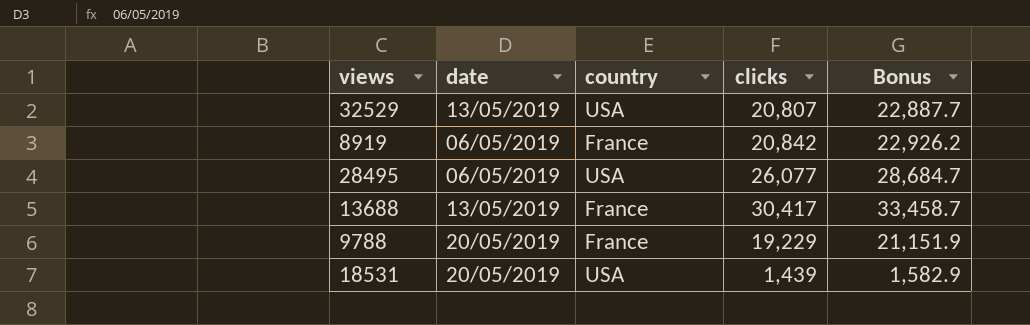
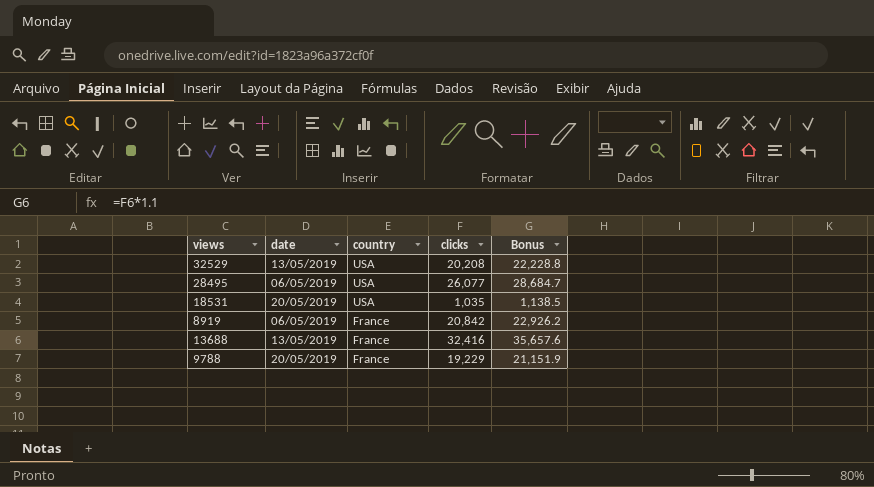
row order: none -> country descending
32529 | clicks: 20,807 -> 20,208
32529 | Bonus: 22,887.7 -> 22,228.8
18531 | clicks: 1,439 -> 1,035
18531 | Bonus: 1,582.9 -> 1,138.5
13688 | clicks: 30,417 -> 32,416
13688 | Bonus: 33,458.7 -> 35,657.6

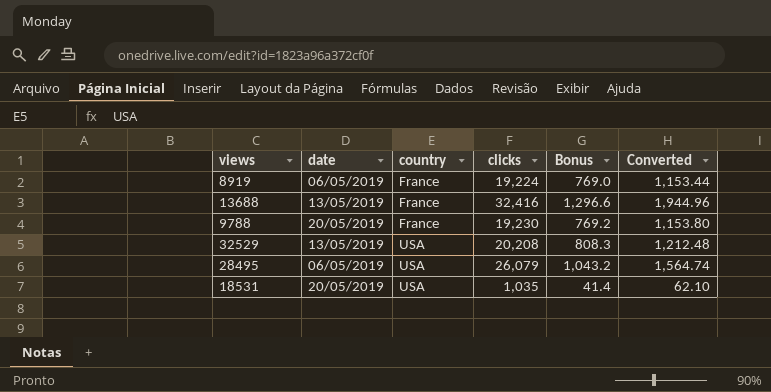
row order: country descending -> country ascending
column Bonus | formula: [clicks] * 1.1 -> [clicks] * 0.04
column Converted | formula: none -> [clicks] * 0.06
8919 | clicks: 20,842 -> 19,224
9788 | clicks: 19,229 -> 19,230
28495 | clicks: 26,077 -> 26,079

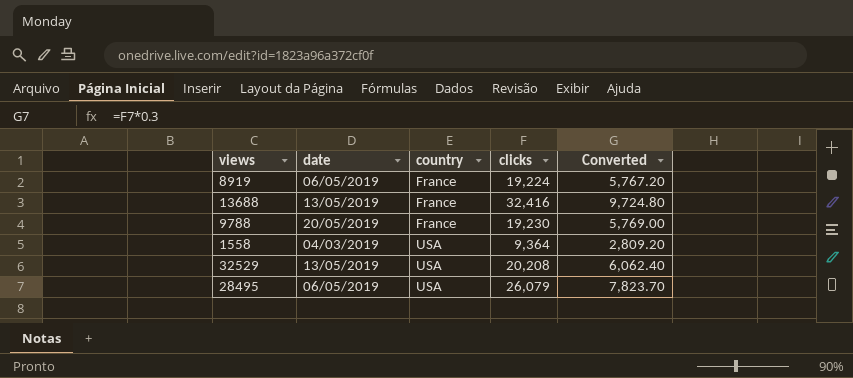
column Bonus | formula: [clicks] * 0.04 -> none
column Converted | formula: [clicks] * 0.06 -> [clicks] * 0.3
row 18531: 20/05/2019 | USA | 1,035 | 41.4 | 62.10 -> none
row 1558: none -> 04/03/2019 | USA | 9,364 | 2,809.20

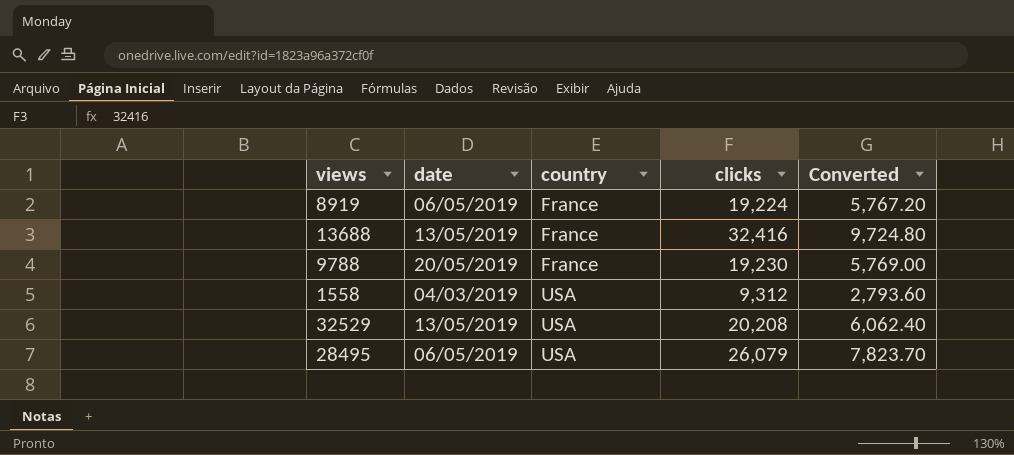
1558 | clicks: 9,364 -> 9,312
1558 | Converted: 2,809.20 -> 2,793.60

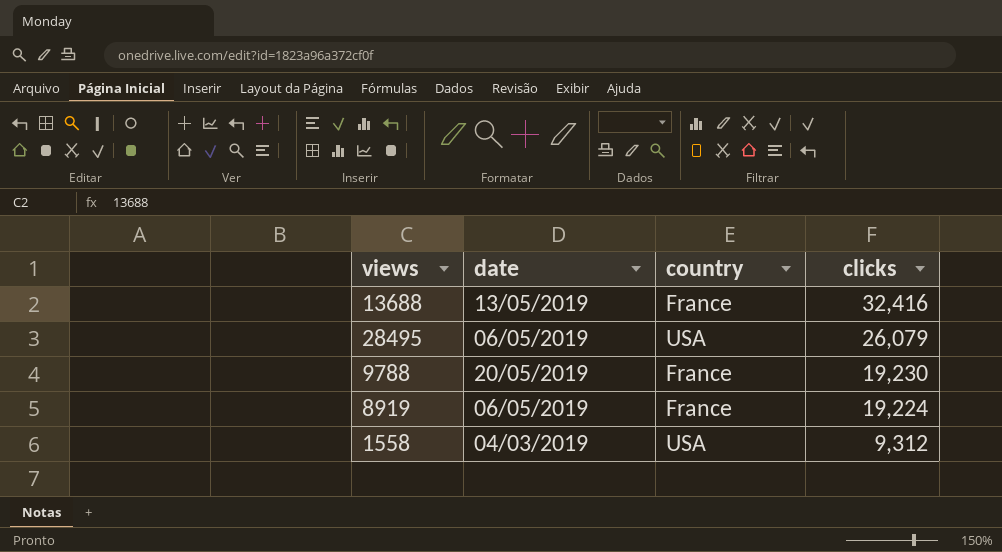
row order: country ascending -> clicks descending
column Converted | formula: [clicks] * 0.3 -> none
row 32529: 13/05/2019 | USA | 20,208 | 6,062.40 -> none

